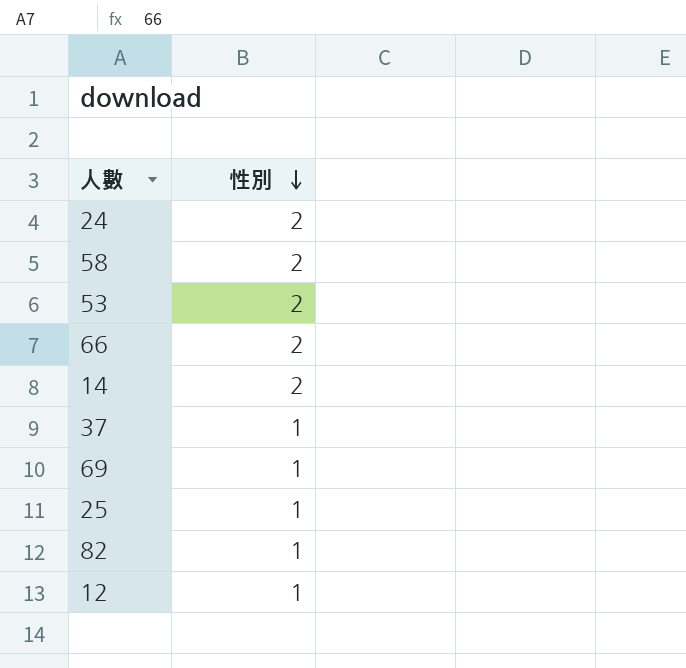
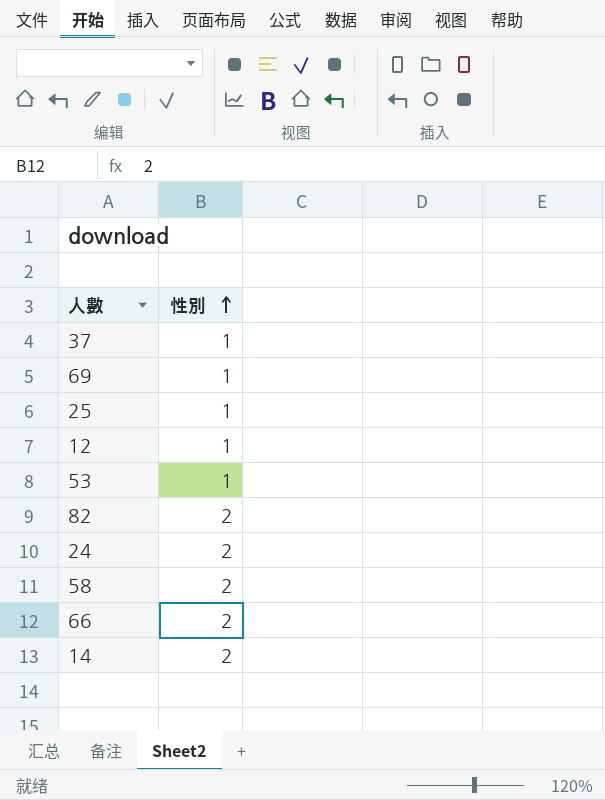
row order: 性別 descending -> 性別 ascending
53 | 性別: 2 -> 1
82 | 性別: 1 -> 2

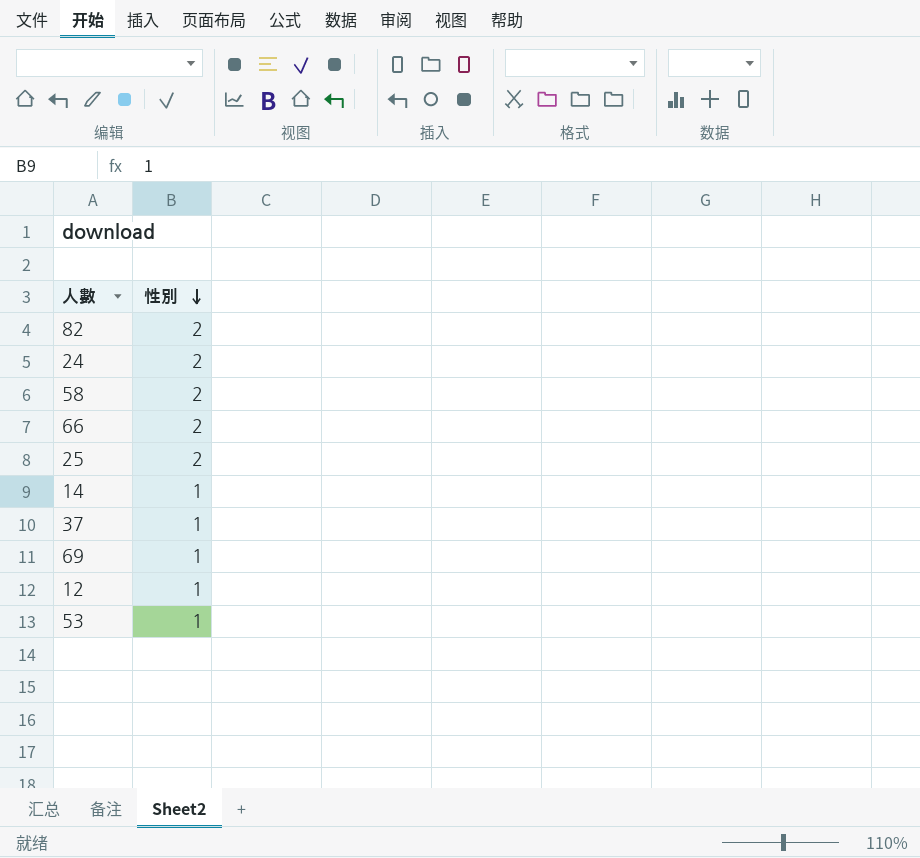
row order: 性別 ascending -> 性別 descending
25 | 性別: 1 -> 2
14 | 性別: 2 -> 1

